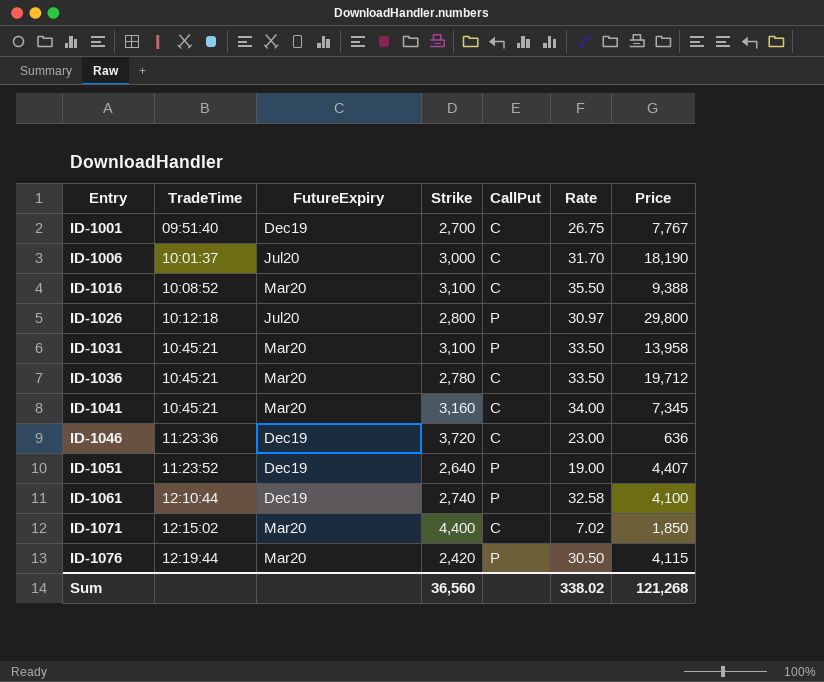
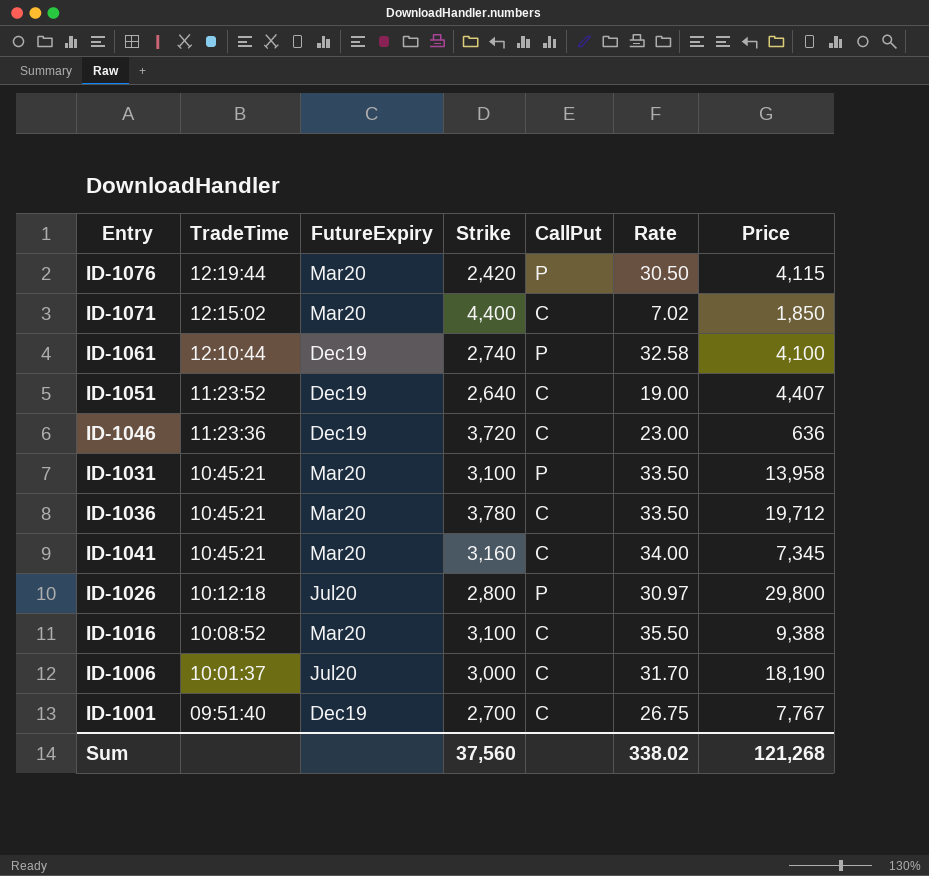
row order: Entry ascending -> TradeTime descending
ID-1051 | CallPut: P -> C
ID-1036 | Strike: 2,780 -> 3,780
Sum | Strike: 36,560 -> 37,560

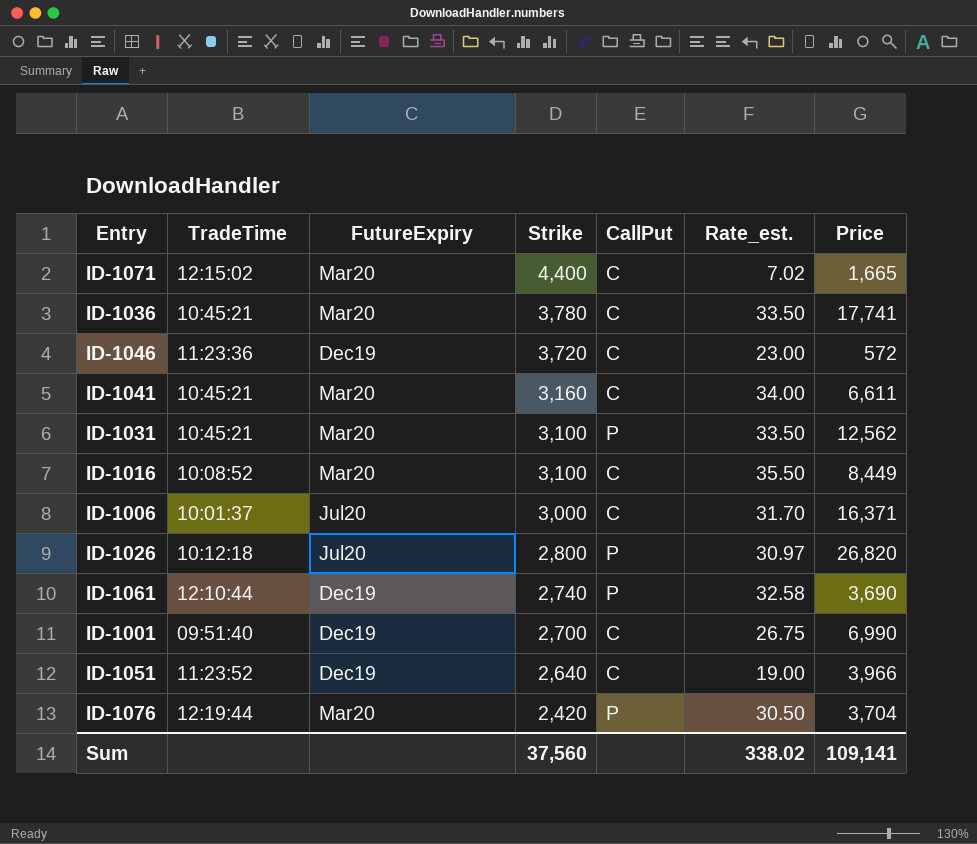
row order: TradeTime descending -> Strike descending
column name: Rate -> Rate_est.
ID-1071 | Price: 1,850 -> 1,665
ID-1036 | Price: 19,712 -> 17,741
ID-1046 | Price: 636 -> 572
ID-1041 | Price: 7,345 -> 6,611
ID-1031 | Price: 13,958 -> 12,562
ID-1016 | Price: 9,388 -> 8,449
ID-1006 | Price: 18,190 -> 16,371
ID-1026 | Price: 29,800 -> 26,820
ID-1061 | Price: 4,100 -> 3,690
ID-1001 | Price: 7,767 -> 6,990
ID-1051 | Price: 4,407 -> 3,966
ID-1076 | Price: 4,115 -> 3,704
Sum | Price: 121,268 -> 109,141

